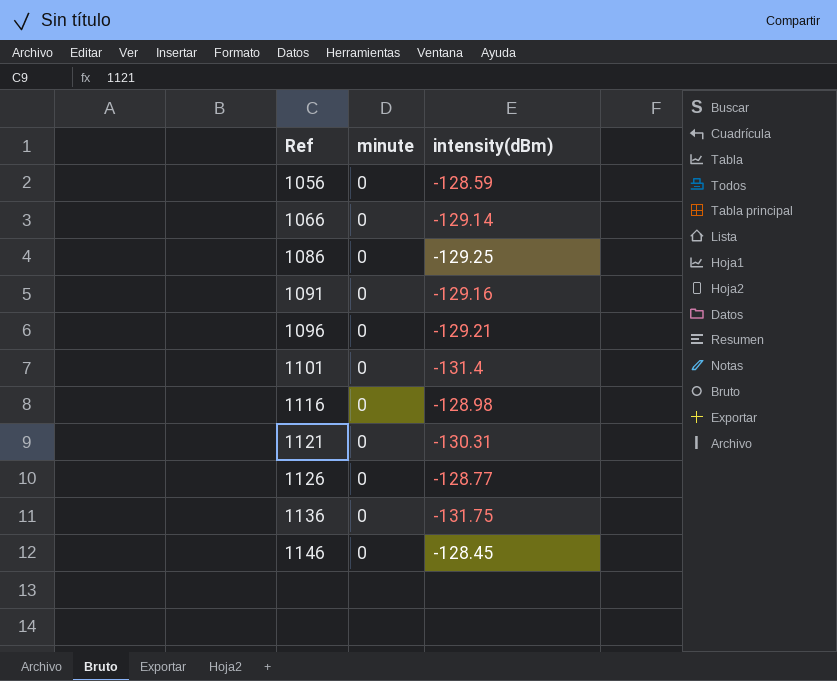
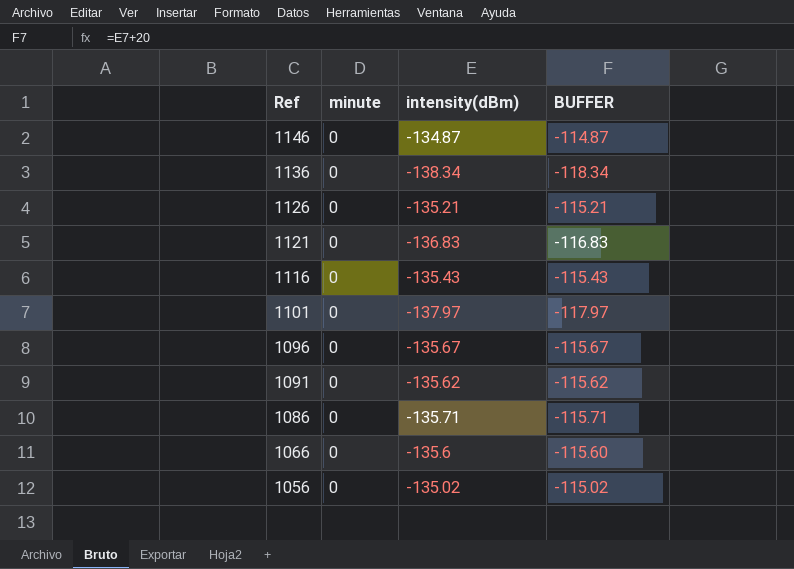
row order: Ref ascending -> Ref descending
column BUFFER | formula: none -> [intensity(dBm)] + 20
1146 | intensity(dBm): -128.45 -> -134.87
1136 | intensity(dBm): -131.75 -> -138.34
1126 | intensity(dBm): -128.77 -> -135.21
1121 | intensity(dBm): -130.31 -> -136.83
1116 | intensity(dBm): -128.98 -> -135.43
1101 | intensity(dBm): -131.4 -> -137.97
1096 | intensity(dBm): -129.21 -> -135.67
1091 | intensity(dBm): -129.16 -> -135.62
1086 | intensity(dBm): -129.25 -> -135.71
1066 | intensity(dBm): -129.14 -> -135.6
1056 | intensity(dBm): -128.59 -> -135.02

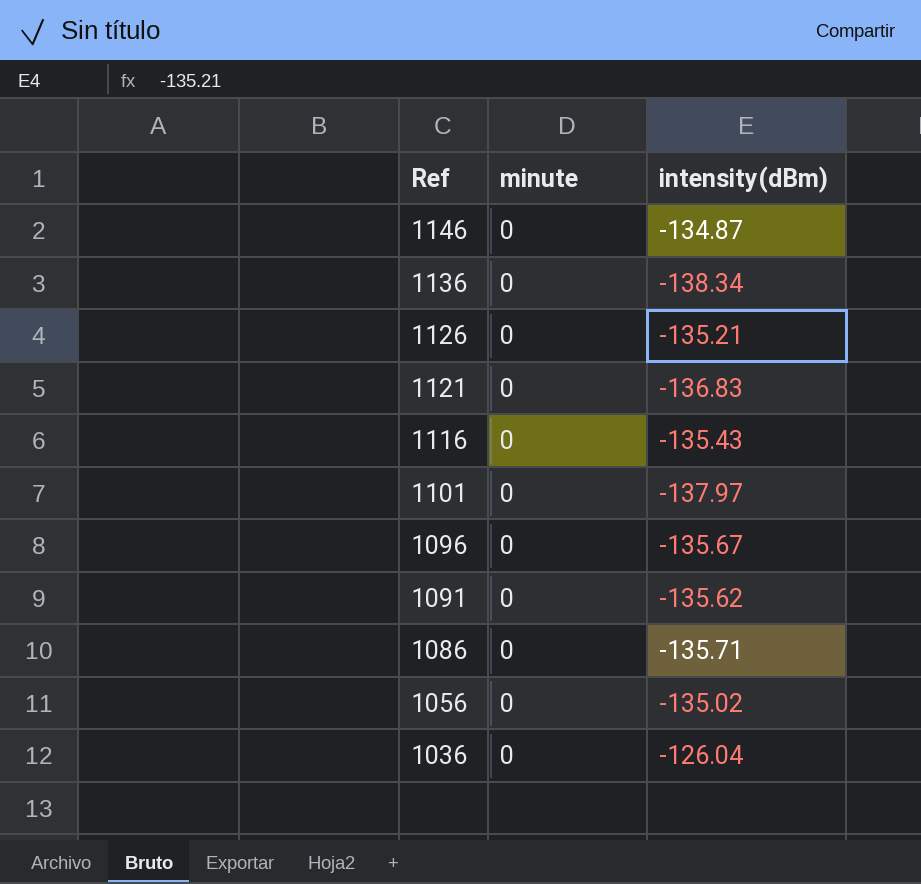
column BUFFER | formula: [intensity(dBm)] + 20 -> none
row 1066: 0 | -135.6 | -115.60 -> none
row 1036: none -> 0 | -126.04

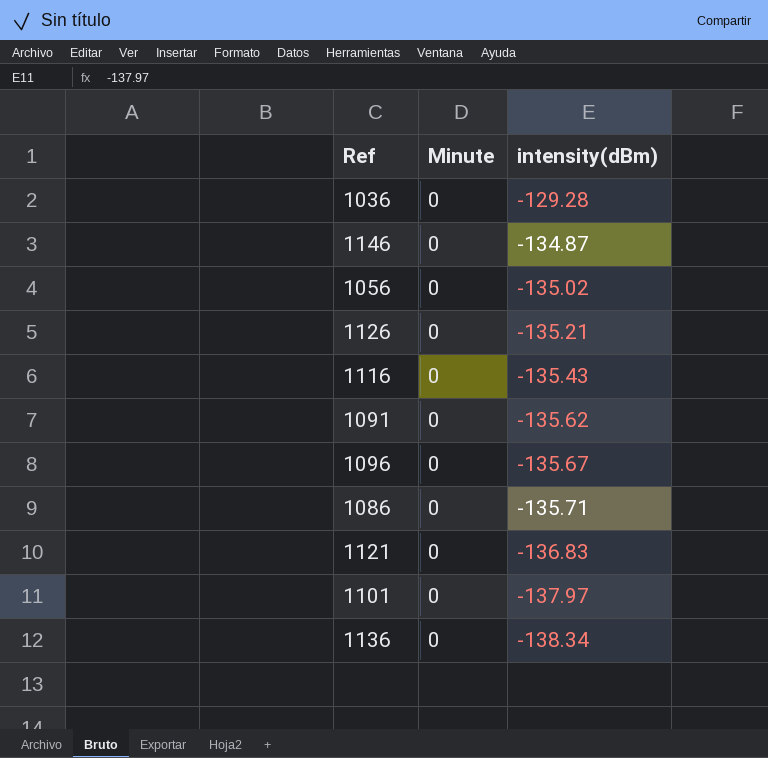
row order: Ref descending -> intensity(dBm) descending
column name: minute -> Minute
1036 | intensity(dBm): -126.04 -> -129.28

